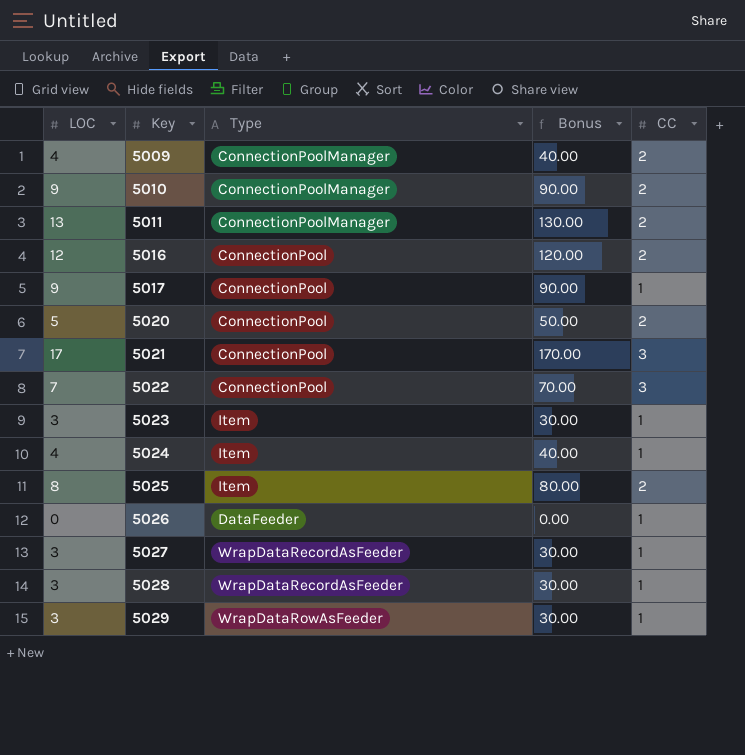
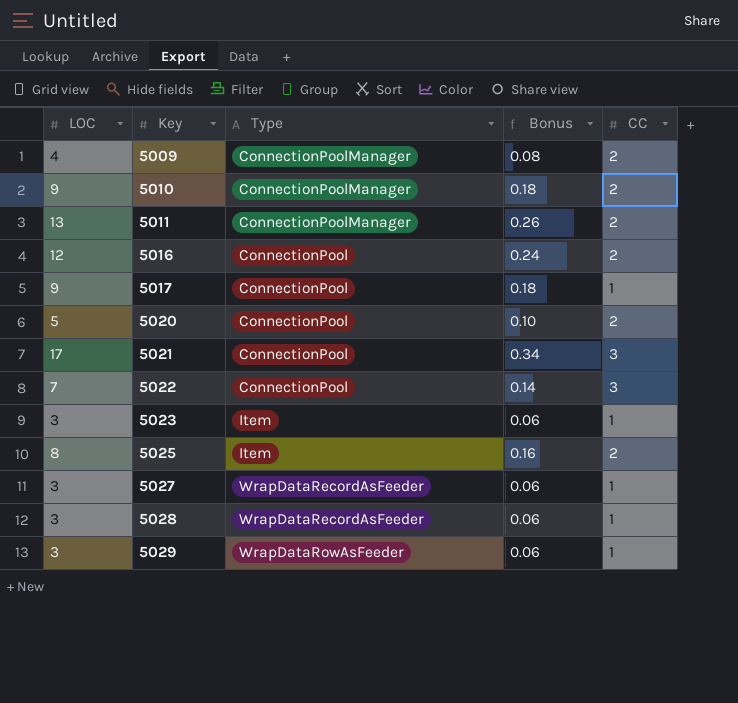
column Bonus | formula: [LOC] * 10 -> [LOC] * 0.02
row 5024: 4 | Item | 40.00 | 1 -> none
row 5026: 0 | DataFeeder | 0.00 | 1 -> none

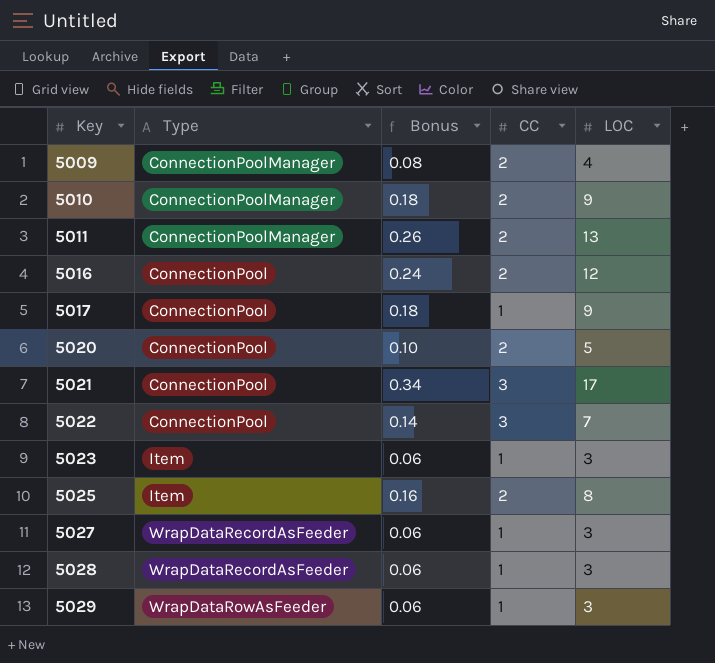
column LOC | position: 1 -> 5

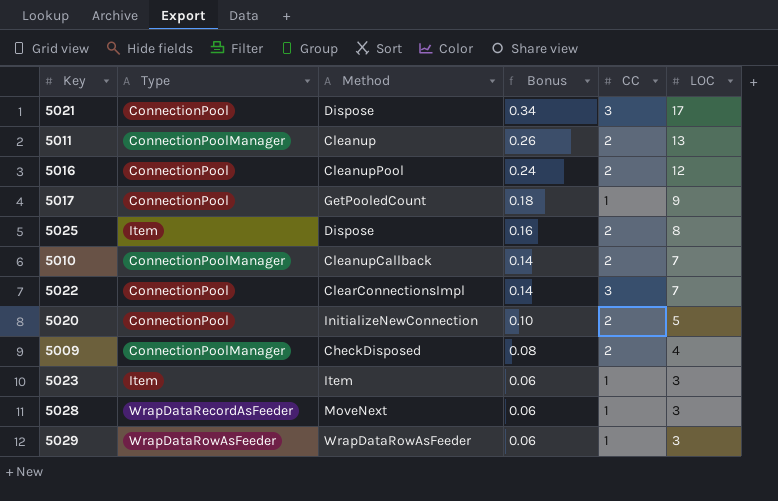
row order: Key ascending -> Bonus descending
column Method | position: none -> 3
row 5027: WrapDataRecordAsFeeder | 0.06 | 1 | 3 -> none
5010 | Bonus: 0.18 -> 0.14
5010 | LOC: 9 -> 7

